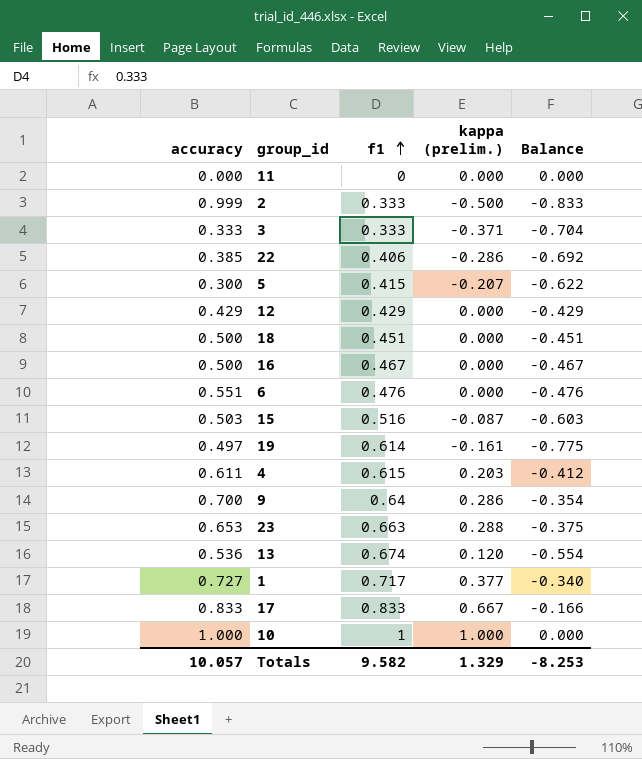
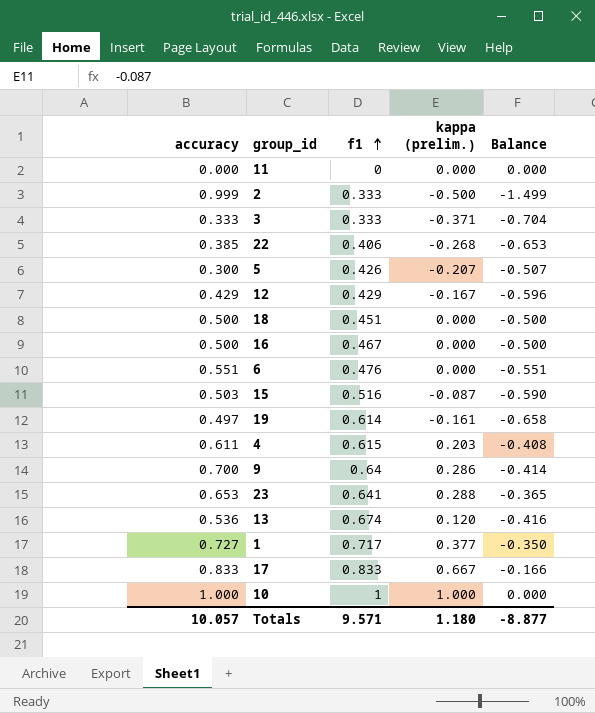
column Balance | formula: [kappa (prelim.)] - [f1] -> [kappa (prelim.)] - [accuracy]
22 | kappa (prelim.): -0.286 -> -0.268
5 | f1: 0.415 -> 0.426
12 | kappa (prelim.): 0.000 -> -0.167
23 | f1: 0.663 -> 0.641
Totals | f1: 9.582 -> 9.571
Totals | kappa (prelim.): 1.329 -> 1.180
Totals | Balance: -8.253 -> -8.877

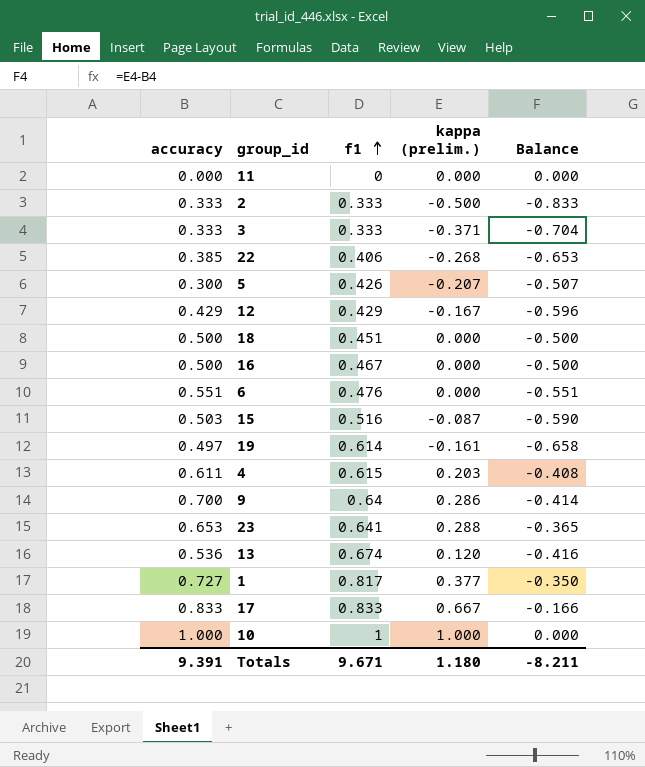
2 | accuracy: 0.999 -> 0.333
2 | Balance: -1.499 -> -0.833
1 | f1: 0.717 -> 0.817
Totals | accuracy: 10.057 -> 9.391
Totals | f1: 9.571 -> 9.671
Totals | Balance: -8.877 -> -8.211

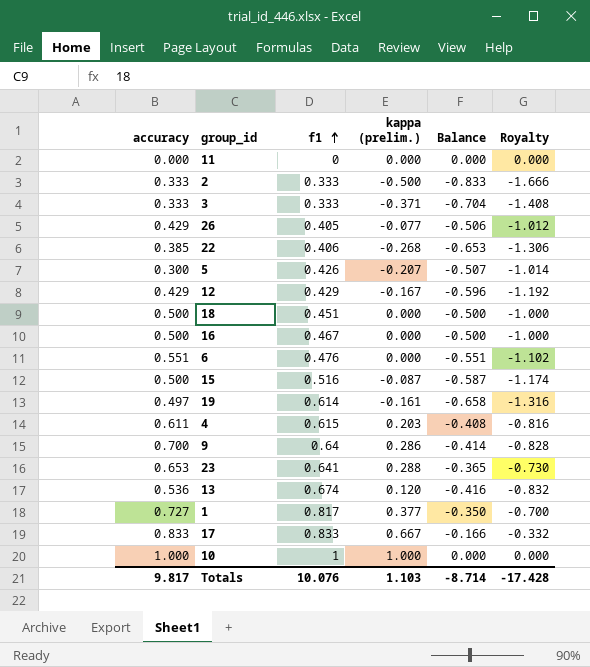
column Royalty | formula: none -> [Balance] * 2
row 26: none -> 0.429 | 0.405 | -0.077 | -0.506 | -1.012
15 | accuracy: 0.503 -> 0.500
15 | Balance: -0.590 -> -0.587
Totals | accuracy: 9.391 -> 9.817
Totals | f1: 9.671 -> 10.076
Totals | kappa (prelim.): 1.180 -> 1.103
Totals | Balance: -8.211 -> -8.714

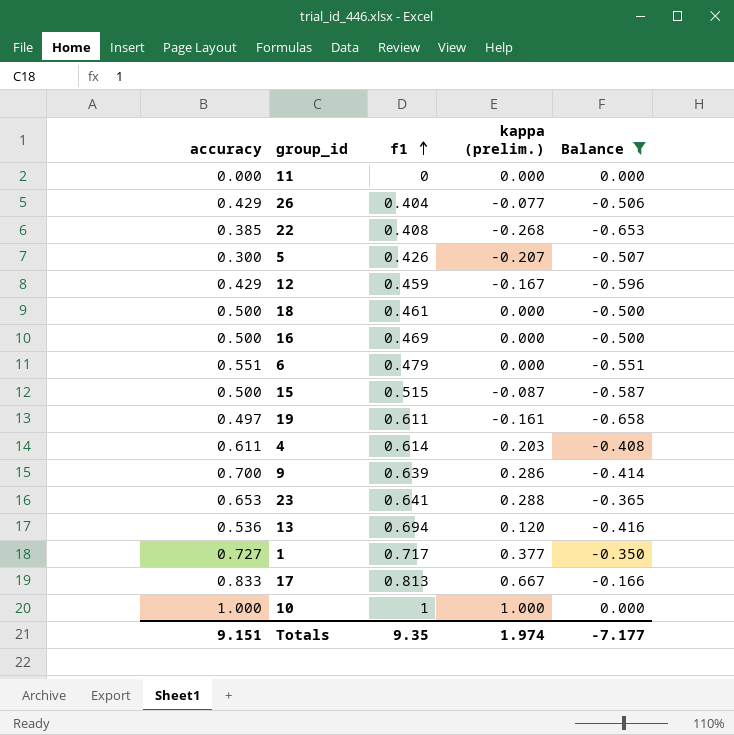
filter: none -> Balance >= -0.658
column Royalty | formula: [Balance] * 2 -> none
26 | f1: 0.405 -> 0.404
22 | f1: 0.406 -> 0.408
12 | f1: 0.429 -> 0.459
18 | f1: 0.451 -> 0.461
16 | f1: 0.467 -> 0.469
6 | f1: 0.476 -> 0.479
15 | f1: 0.516 -> 0.515
19 | f1: 0.614 -> 0.611
4 | f1: 0.615 -> 0.614
9 | f1: 0.64 -> 0.639
13 | f1: 0.674 -> 0.694
1 | f1: 0.817 -> 0.717
17 | f1: 0.833 -> 0.813
Totals | accuracy: 9.817 -> 9.151
Totals | f1: 10.076 -> 9.35
Totals | kappa (prelim.): 1.103 -> 1.974
Totals | Balance: -8.714 -> -7.177

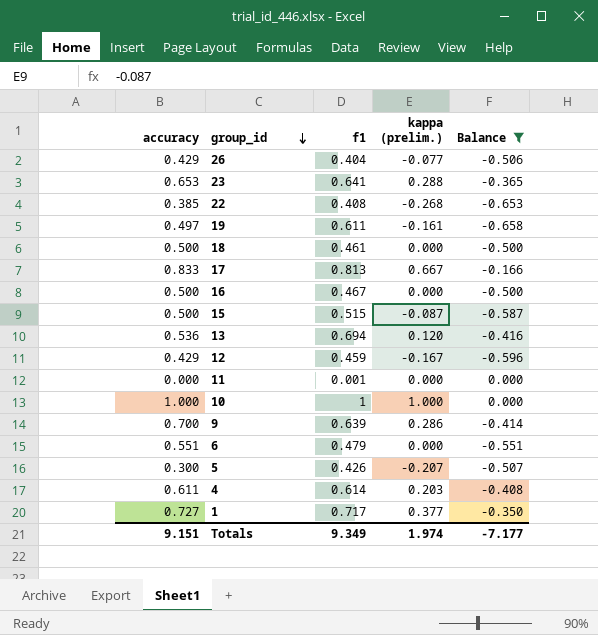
row order: f1 ascending -> group_id descending
16 | f1: 0.469 -> 0.467
11 | f1: 0 -> 0.001
Totals | f1: 9.35 -> 9.349

